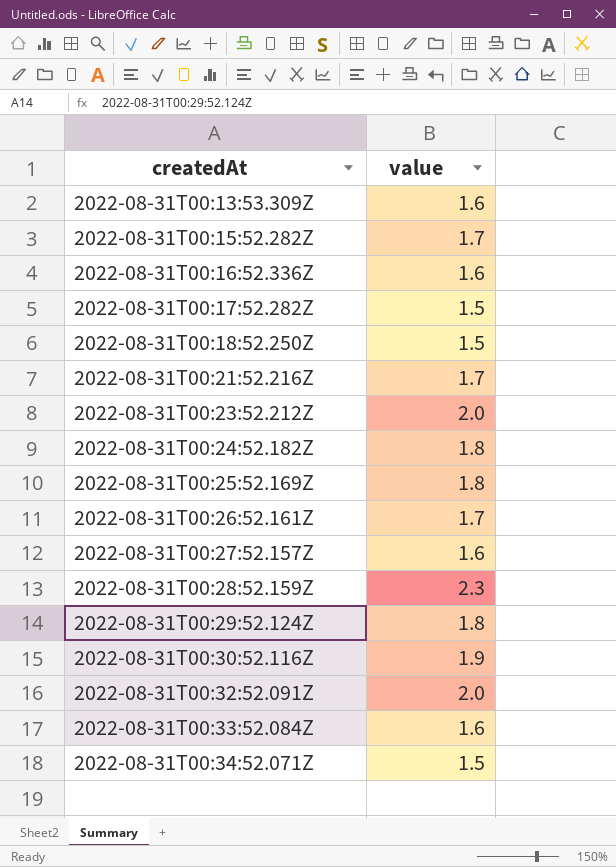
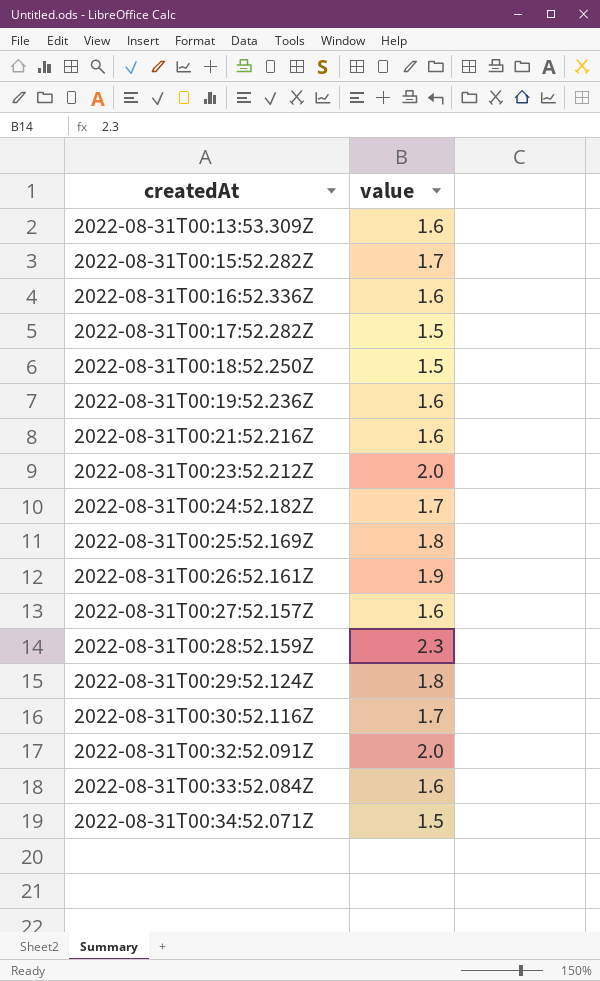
row 2022-08-31T00:19:52.236Z: none -> 1.6
2022-08-31T00:21:52.216Z | value: 1.7 -> 1.6
2022-08-31T00:24:52.182Z | value: 1.8 -> 1.7
2022-08-31T00:26:52.161Z | value: 1.7 -> 1.9
2022-08-31T00:30:52.116Z | value: 1.9 -> 1.7

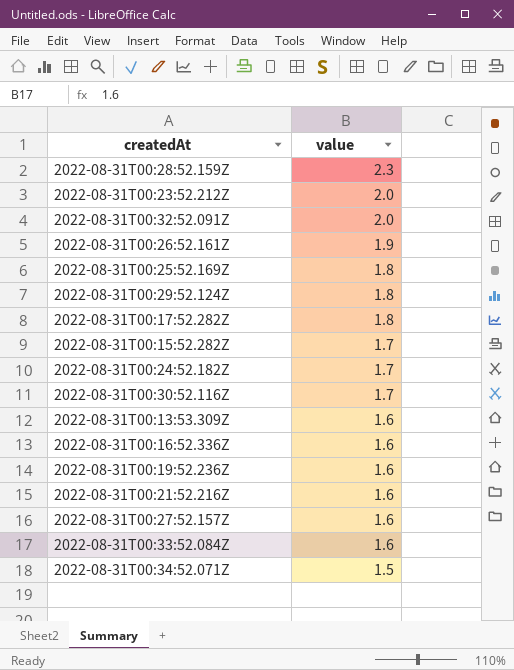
row order: createdAt ascending -> value descending
row 2022-08-31T00:18:52.250Z: 1.5 -> none
2022-08-31T00:17:52.282Z | value: 1.5 -> 1.8

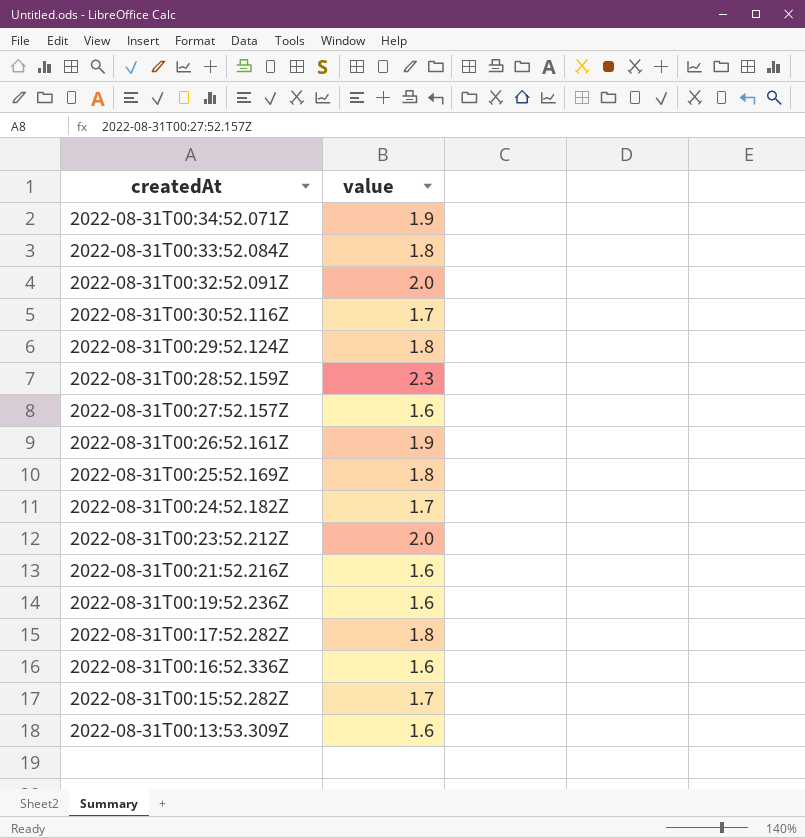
row order: value descending -> createdAt descending
2022-08-31T00:34:52.071Z | value: 1.5 -> 1.9
2022-08-31T00:33:52.084Z | value: 1.6 -> 1.8

